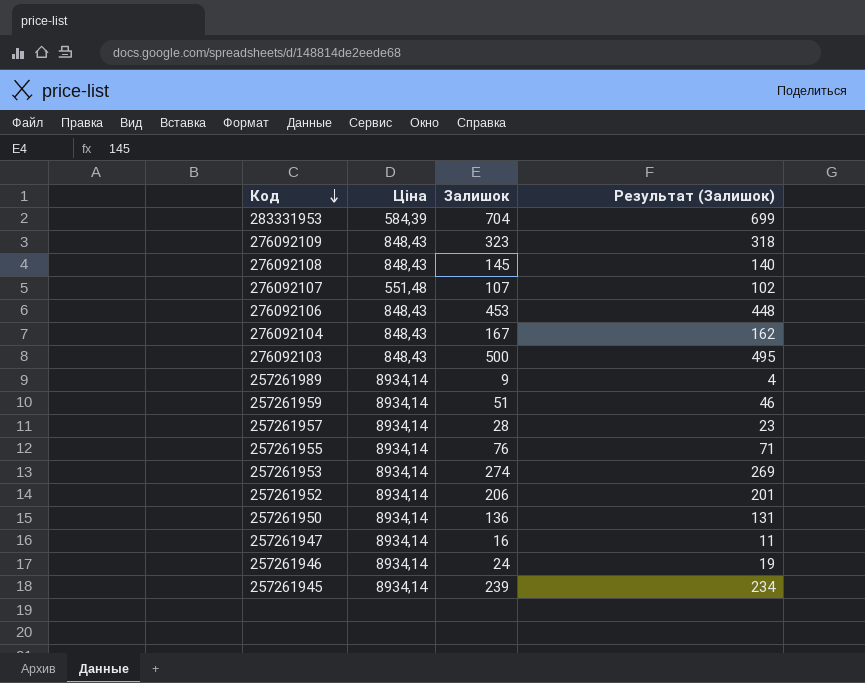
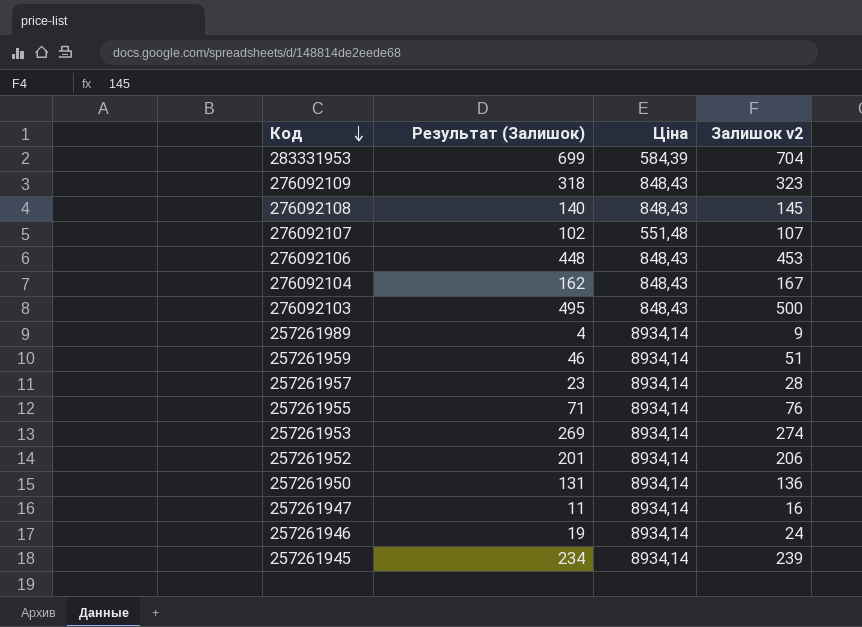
column Результат (Залишок) | position: 4 -> 2
column name: Залишок -> Залишок v2

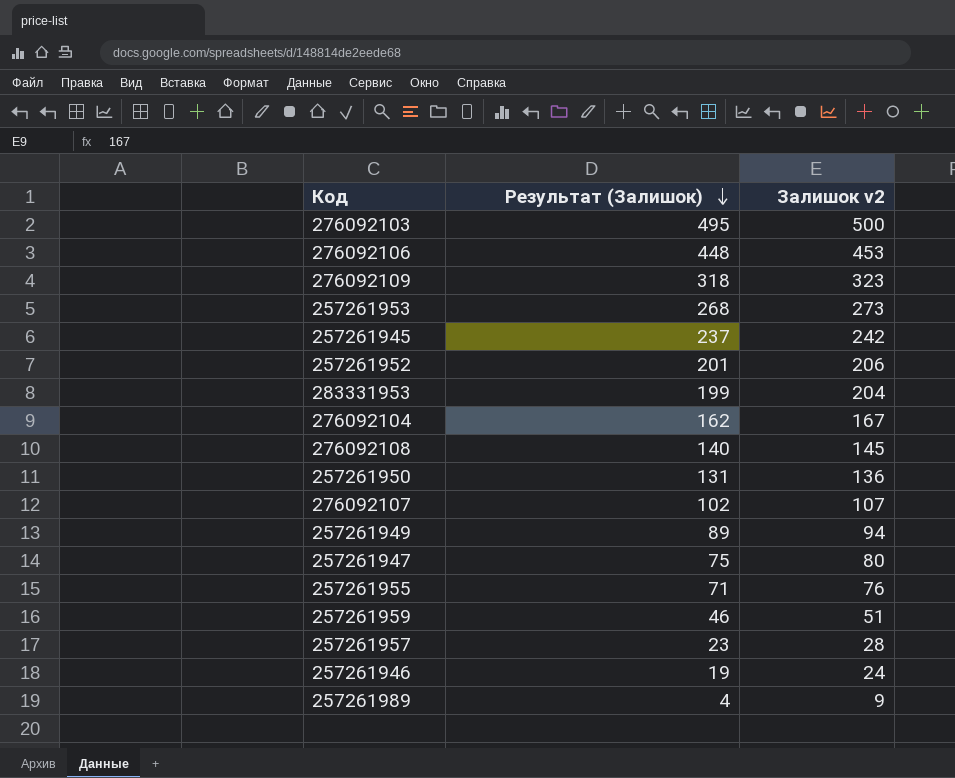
row order: Код descending -> Результат (Залишок) descending
column Ціна | position: 3 -> none
257261953 | Результат (Залишок): 269 -> 268
257261953 | Залишок v2: 274 -> 273
257261945 | Результат (Залишок): 234 -> 237
257261945 | Залишок v2: 239 -> 242
283331953 | Результат (Залишок): 699 -> 199
283331953 | Залишок v2: 704 -> 204
row 257261949: none -> 89 | 94
257261947 | Результат (Залишок): 11 -> 75
257261947 | Залишок v2: 16 -> 80

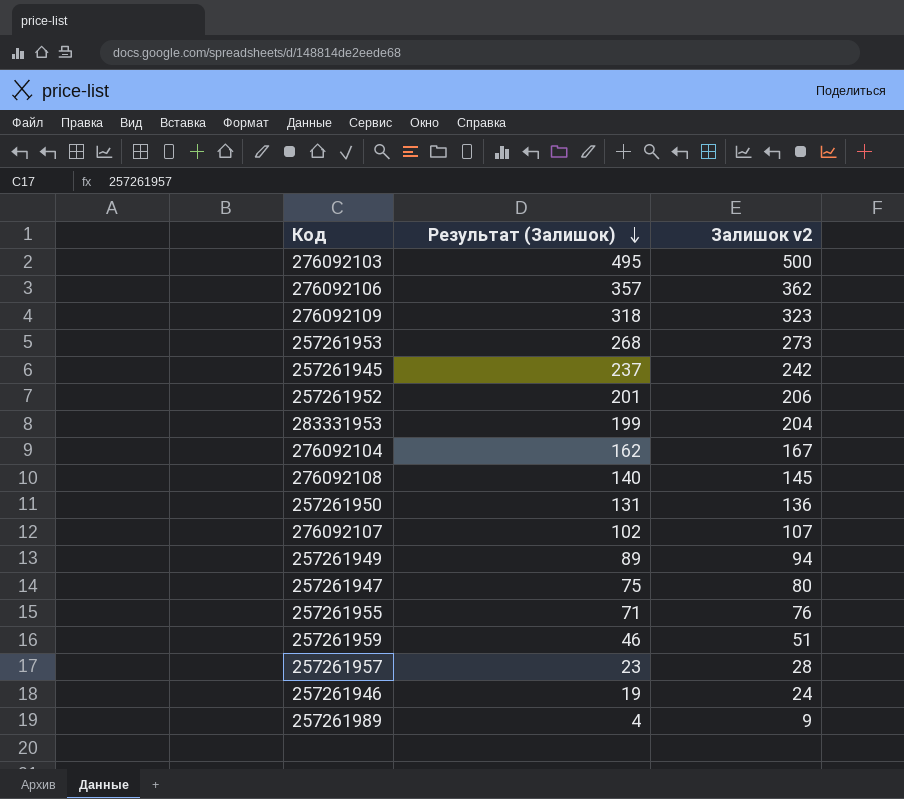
276092106 | Результат (Залишок): 448 -> 357
276092106 | Залишок v2: 453 -> 362

